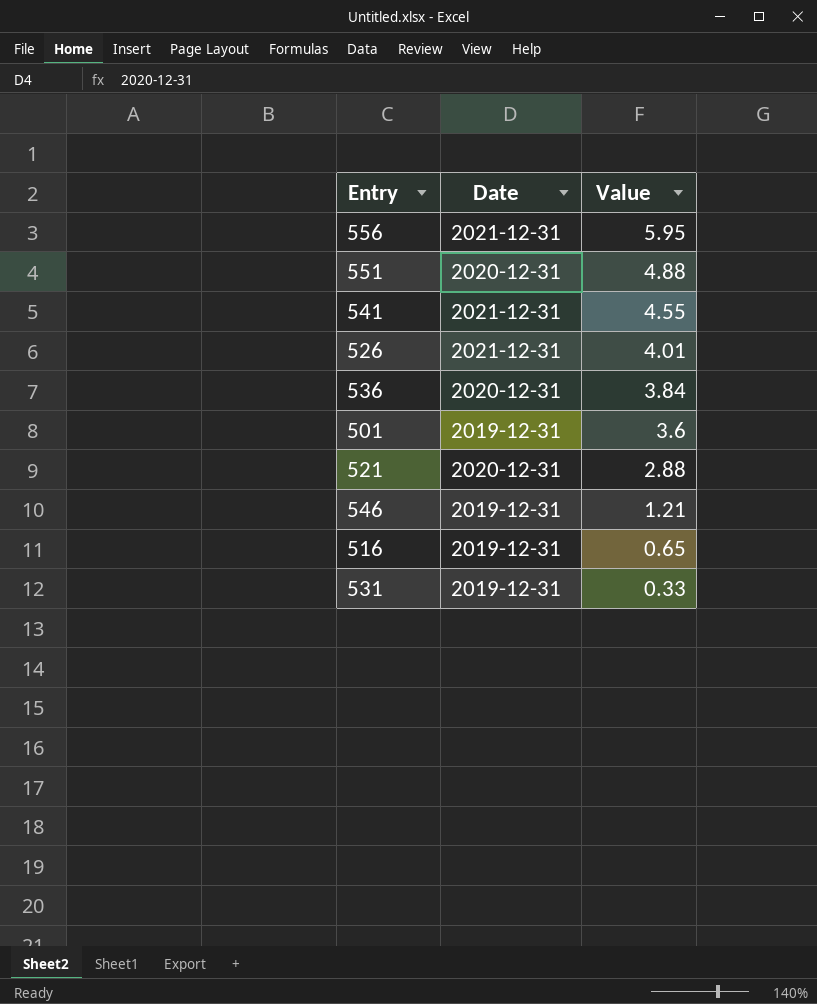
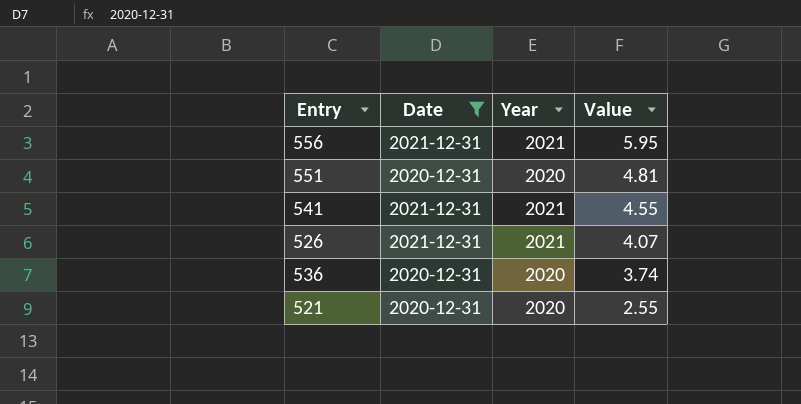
filter: none -> Date != 2019-12-31
column Year | position: none -> 3
551 | Value: 4.88 -> 4.81
526 | Value: 4.01 -> 4.07
536 | Value: 3.84 -> 3.74
521 | Value: 2.88 -> 2.55

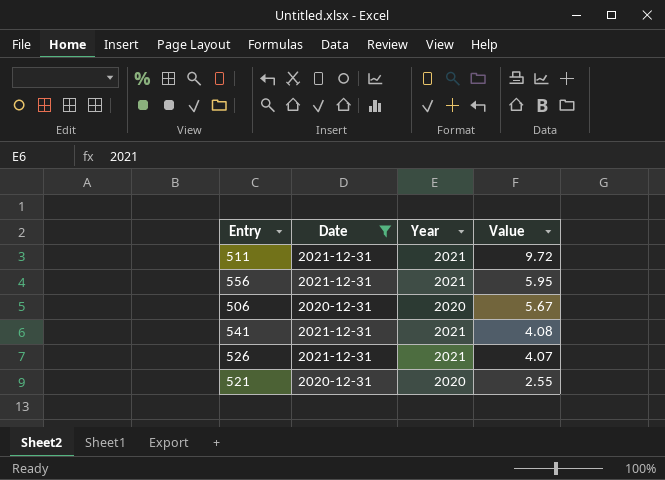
row 551: 2020-12-31 | 2020 | 4.81 -> none
row 536: 2020-12-31 | 2020 | 3.74 -> none
row 511: none -> 2021-12-31 | 2021 | 9.72
row 506: none -> 2020-12-31 | 2020 | 5.67
541 | Value: 4.55 -> 4.08

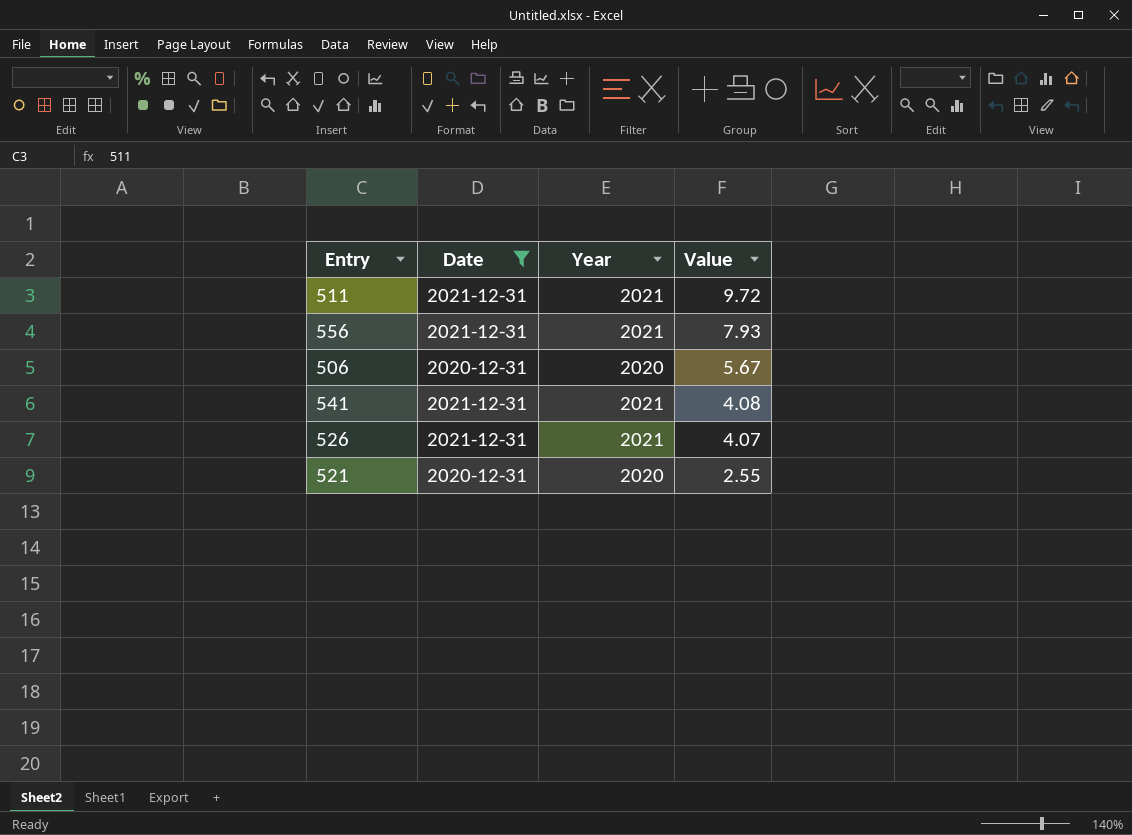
556 | Value: 5.95 -> 7.93

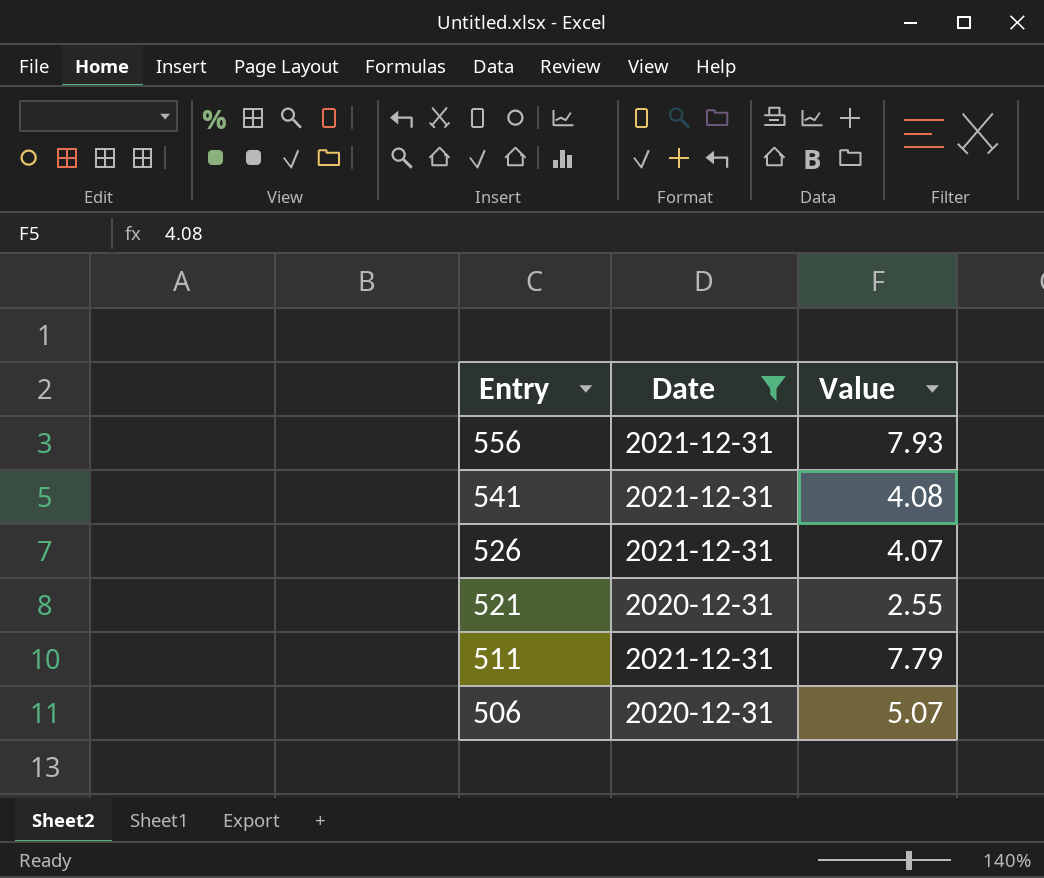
row order: Value descending -> Entry descending
column Year | position: 3 -> none
511 | Value: 9.72 -> 7.79
506 | Value: 5.67 -> 5.07

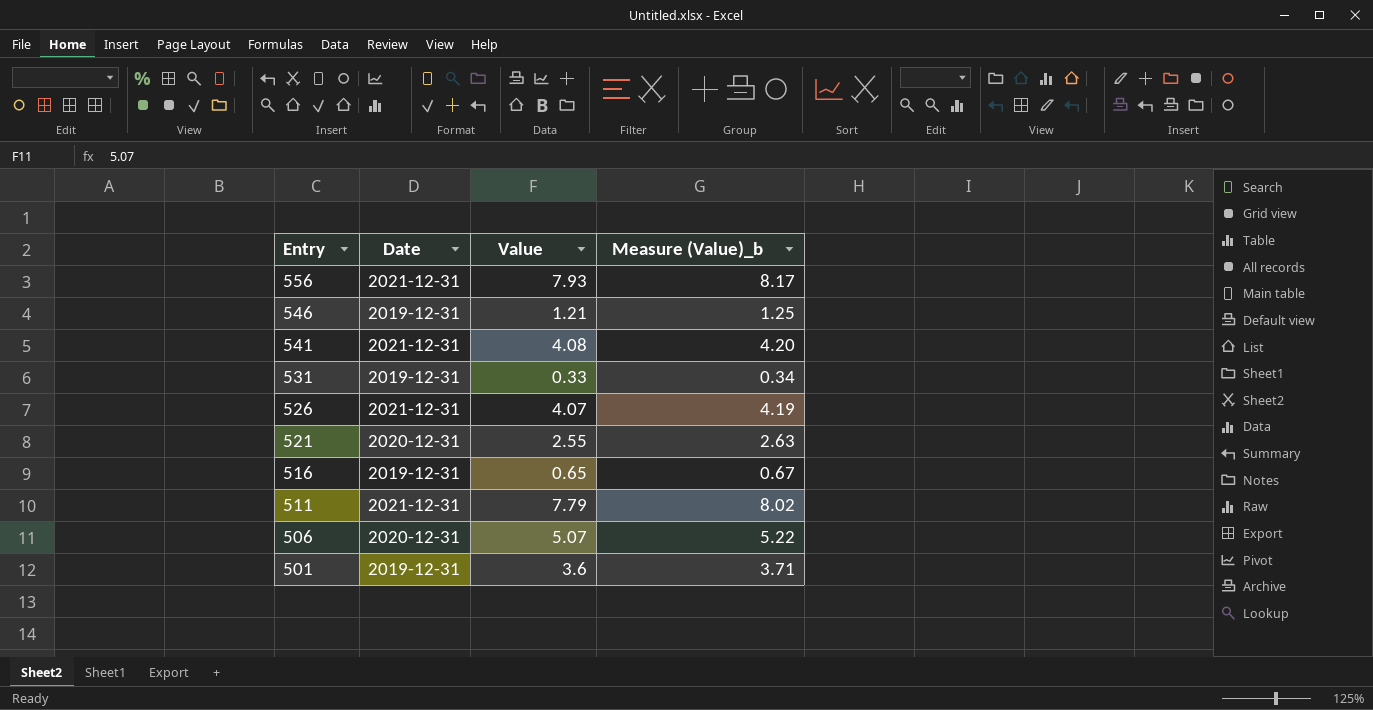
filter: Date != 2019-12-31 -> none
column Measure (Value)_b | formula: none -> [Value] * 1.03

